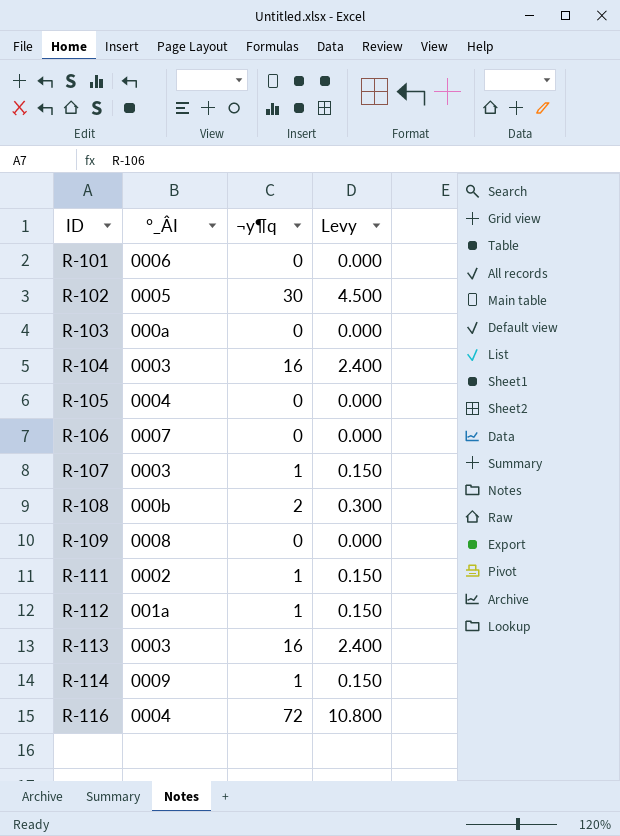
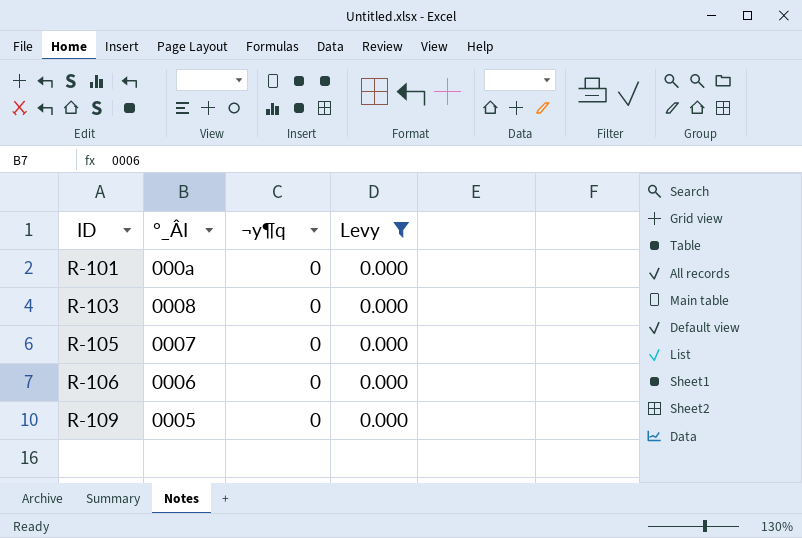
filter: none -> Levy = 0.000
R-101 | °_ÂI: 0006 -> 000a
R-103 | °_ÂI: 000a -> 0008
R-105 | °_ÂI: 0004 -> 0007
R-106 | °_ÂI: 0007 -> 0006
R-109 | °_ÂI: 0008 -> 0005

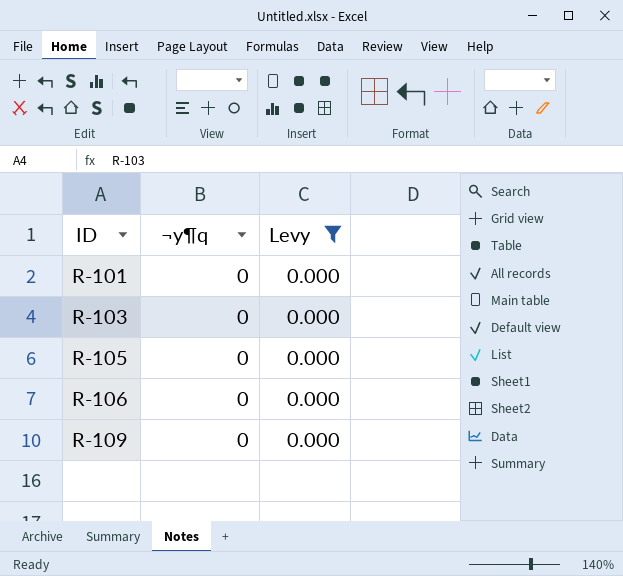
column °_ÂI | position: 2 -> none

